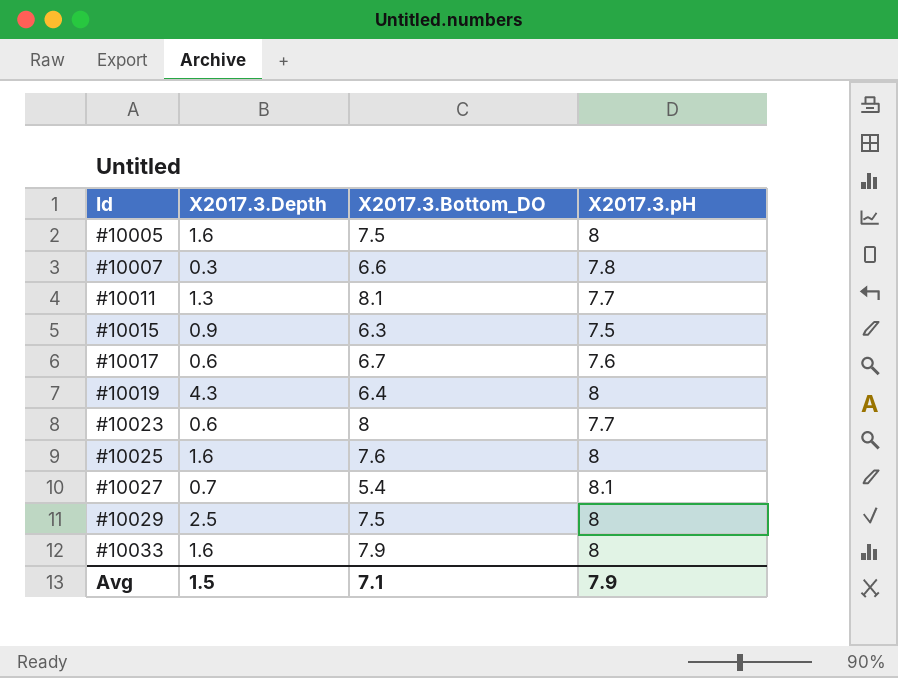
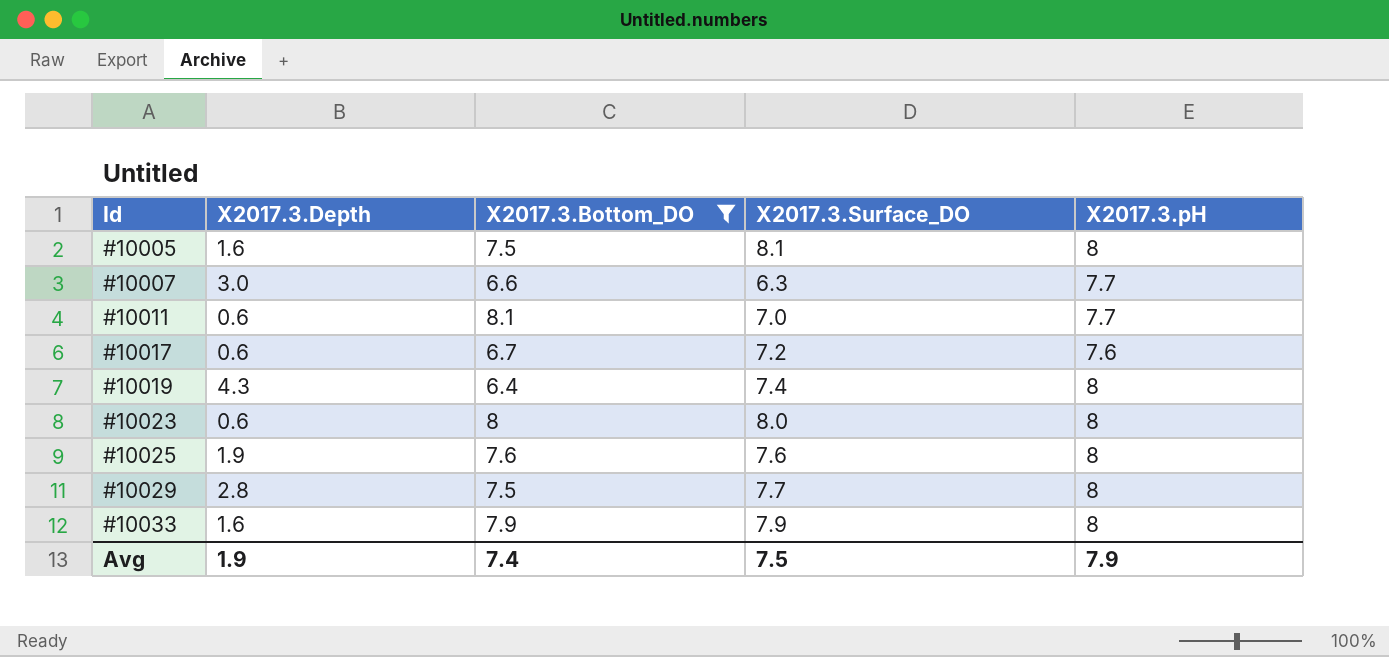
filter: none -> X2017.3.Bottom_DO >= 6.4
column X2017.3.Surface_DO | position: none -> 4
#10007 | X2017.3.Depth: 0.3 -> 3.0
#10007 | X2017.3.pH: 7.8 -> 7.7
#10011 | X2017.3.Depth: 1.3 -> 0.6
#10023 | X2017.3.pH: 7.7 -> 8
#10025 | X2017.3.Depth: 1.6 -> 1.9
#10029 | X2017.3.Depth: 2.5 -> 2.8
Avg | X2017.3.Depth: 1.5 -> 1.9
Avg | X2017.3.Bottom_DO: 7.1 -> 7.4

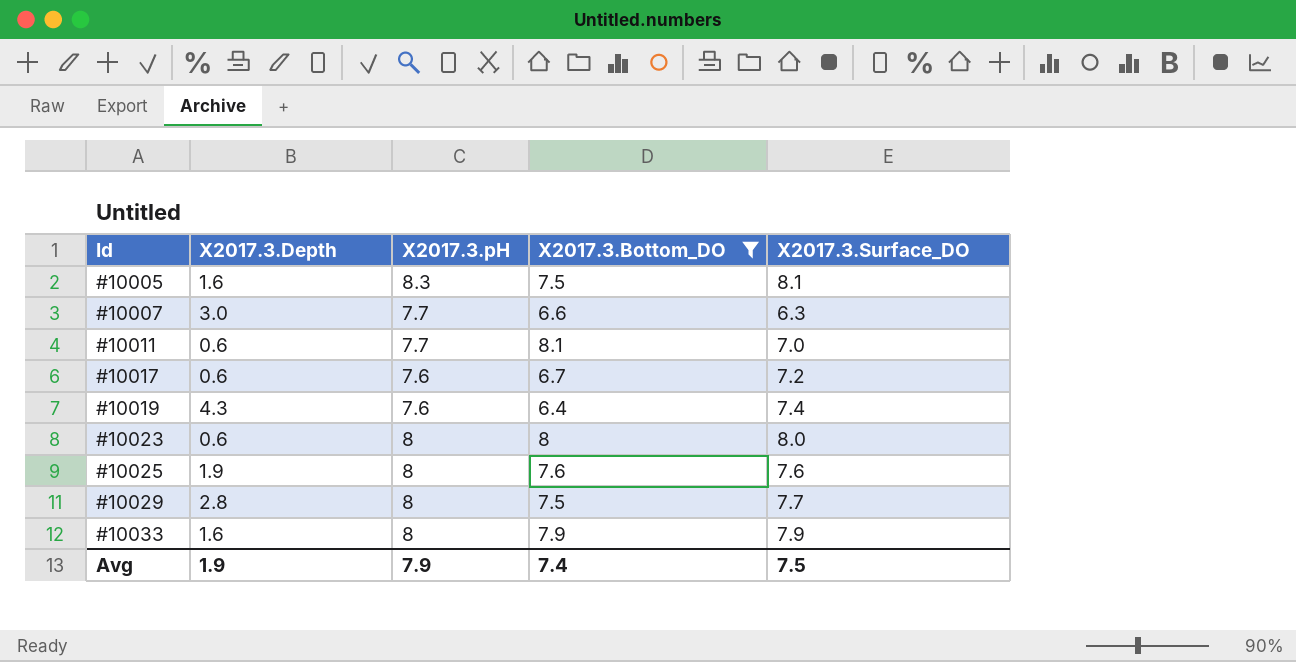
column X2017.3.pH | position: 5 -> 3
#10005 | X2017.3.pH: 8 -> 8.3
#10019 | X2017.3.pH: 8 -> 7.6

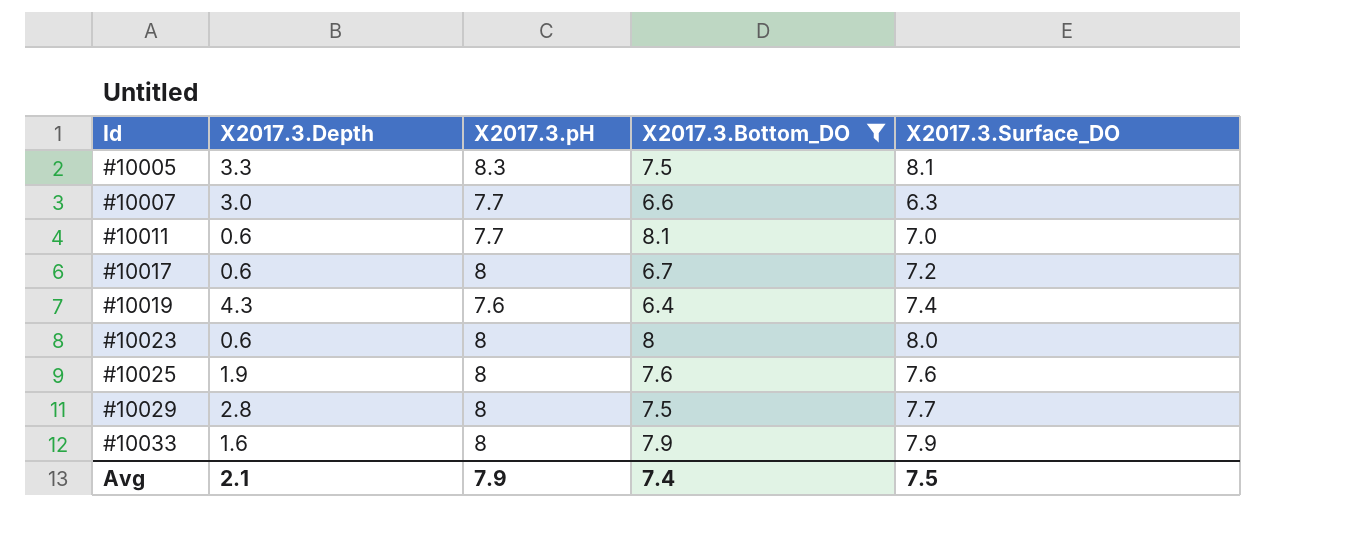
#10005 | X2017.3.Depth: 1.6 -> 3.3
#10017 | X2017.3.pH: 7.6 -> 8
Avg | X2017.3.Depth: 1.9 -> 2.1

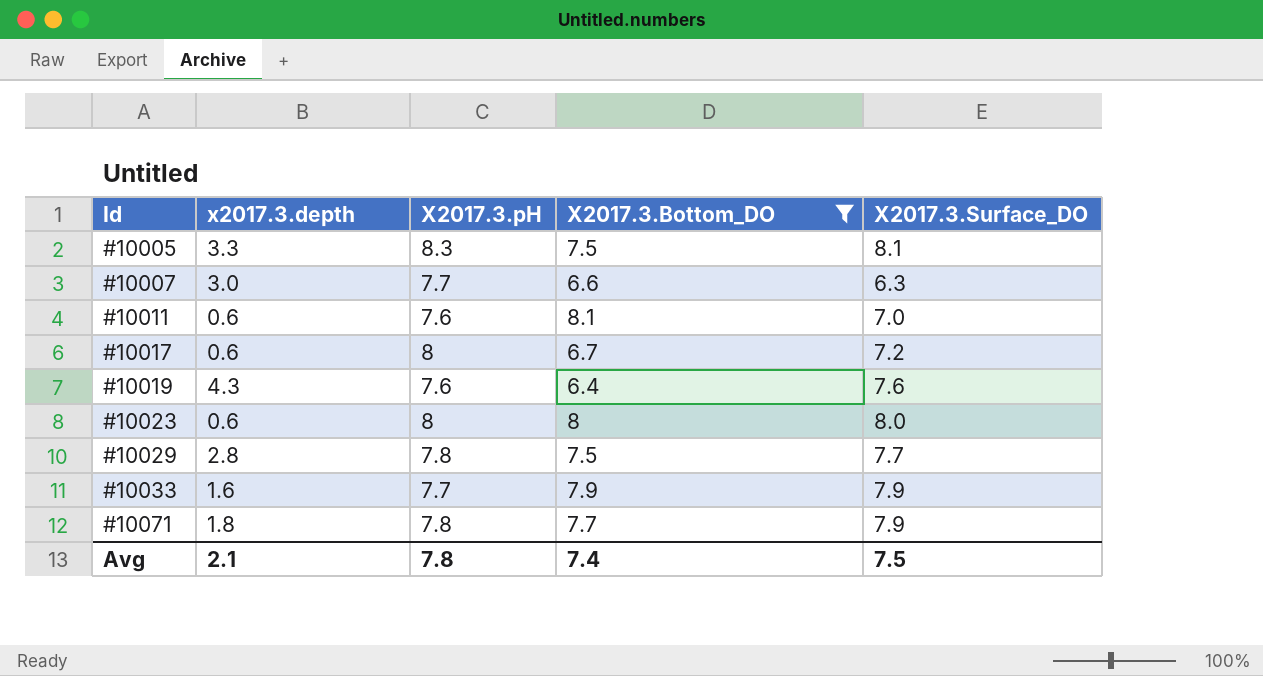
column name: X2017.3.Depth -> x2017.3.depth
row #10025: 1.9 | 8 | 7.6 | 7.6 -> none
#10011 | X2017.3.pH: 7.7 -> 7.6
#10019 | X2017.3.Surface_DO: 7.4 -> 7.6
#10029 | X2017.3.pH: 8 -> 7.8
#10033 | X2017.3.pH: 8 -> 7.7
row #10071: none -> 1.8 | 7.8 | 7.7 | 7.9
Avg | X2017.3.pH: 7.9 -> 7.8

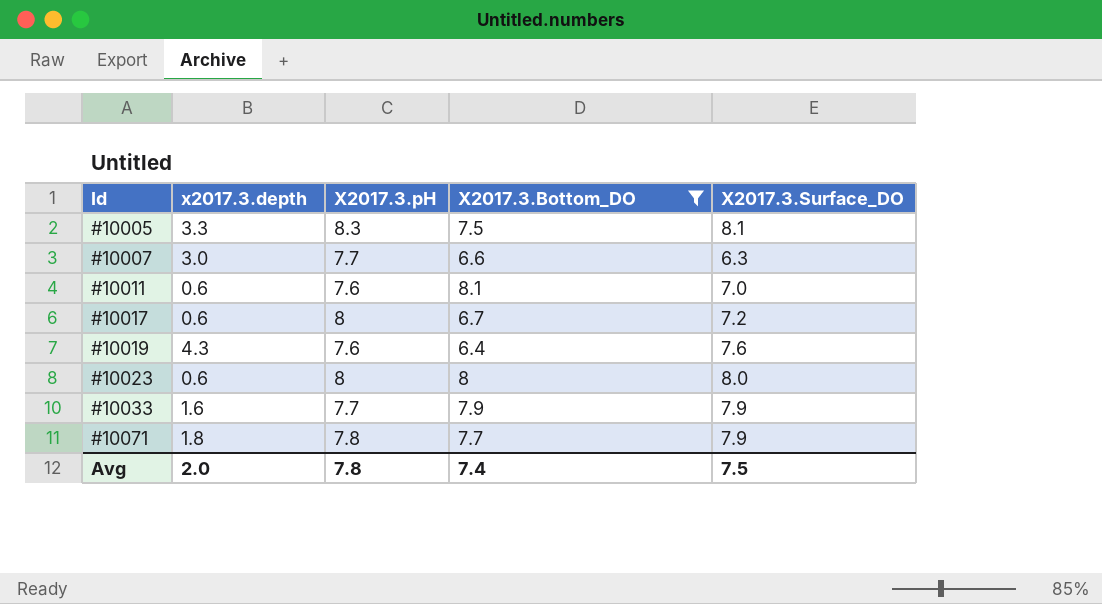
row #10029: 2.8 | 7.8 | 7.5 | 7.7 -> none
Avg | x2017.3.depth: 2.1 -> 2.0

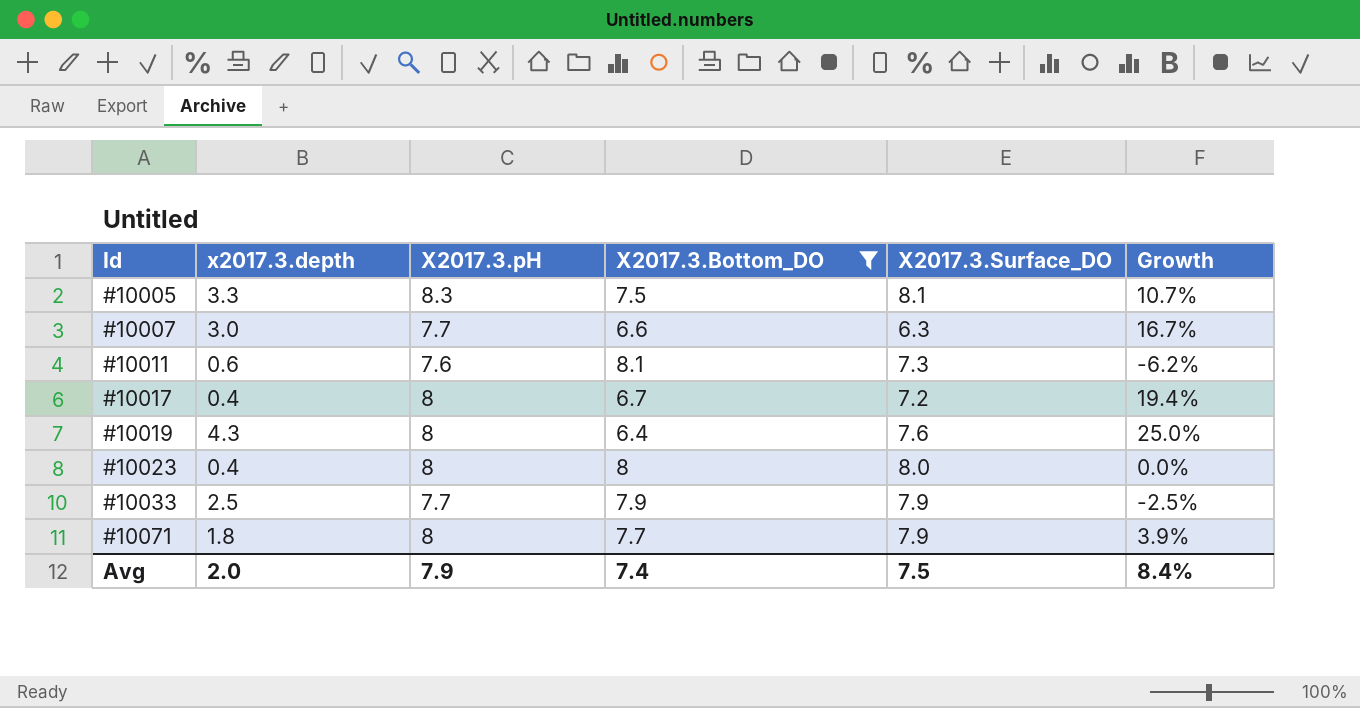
column Growth | formula: none -> ([X2017.3.pH] - [X2017.3.Bottom_DO]) / [X2017.3.Bottom_DO]
#10011 | X2017.3.Surface_DO: 7.0 -> 7.3
#10017 | x2017.3.depth: 0.6 -> 0.4
#10019 | X2017.3.pH: 7.6 -> 8
#10023 | x2017.3.depth: 0.6 -> 0.4
#10033 | x2017.3.depth: 1.6 -> 2.5
#10071 | X2017.3.pH: 7.8 -> 8
Avg | X2017.3.pH: 7.8 -> 7.9

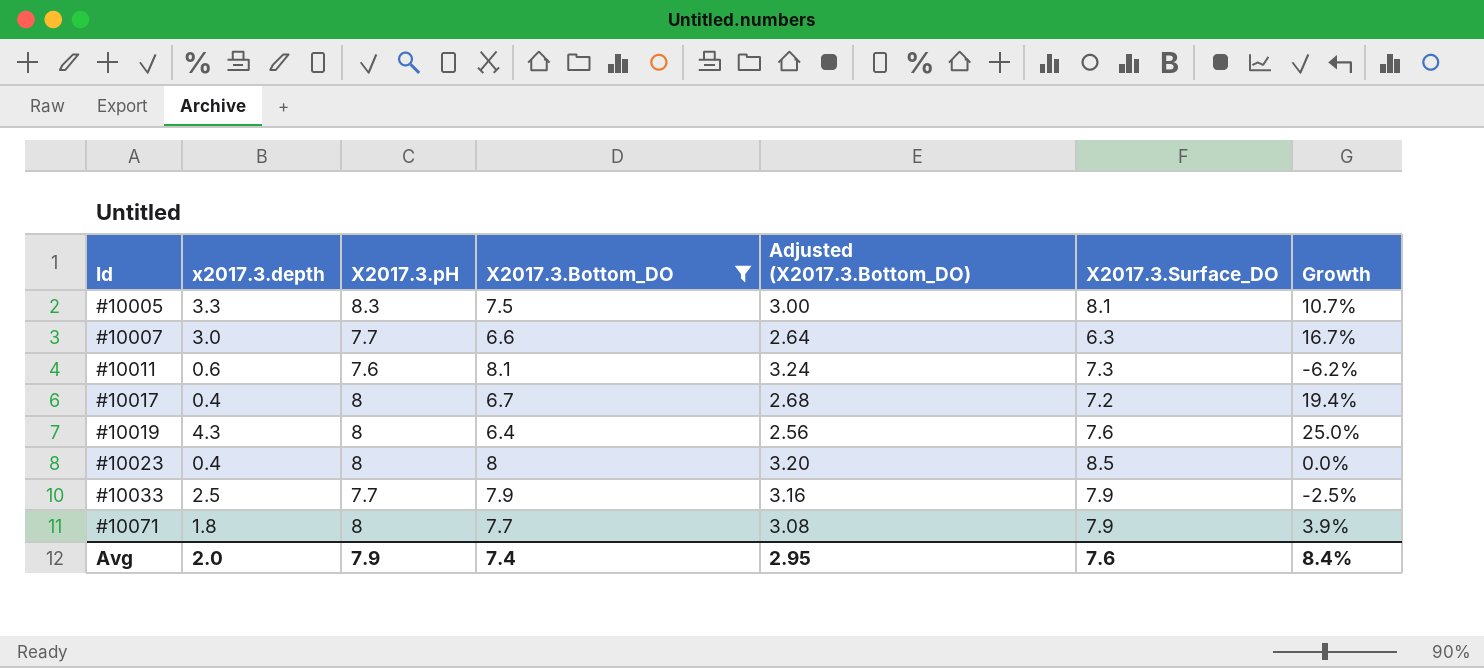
column Adjusted (X2017.3.Bottom_DO) | formula: none -> [X2017.3.Bottom_DO] * 0.4
#10023 | X2017.3.Surface_DO: 8.0 -> 8.5
Avg | X2017.3.Surface_DO: 7.5 -> 7.6

